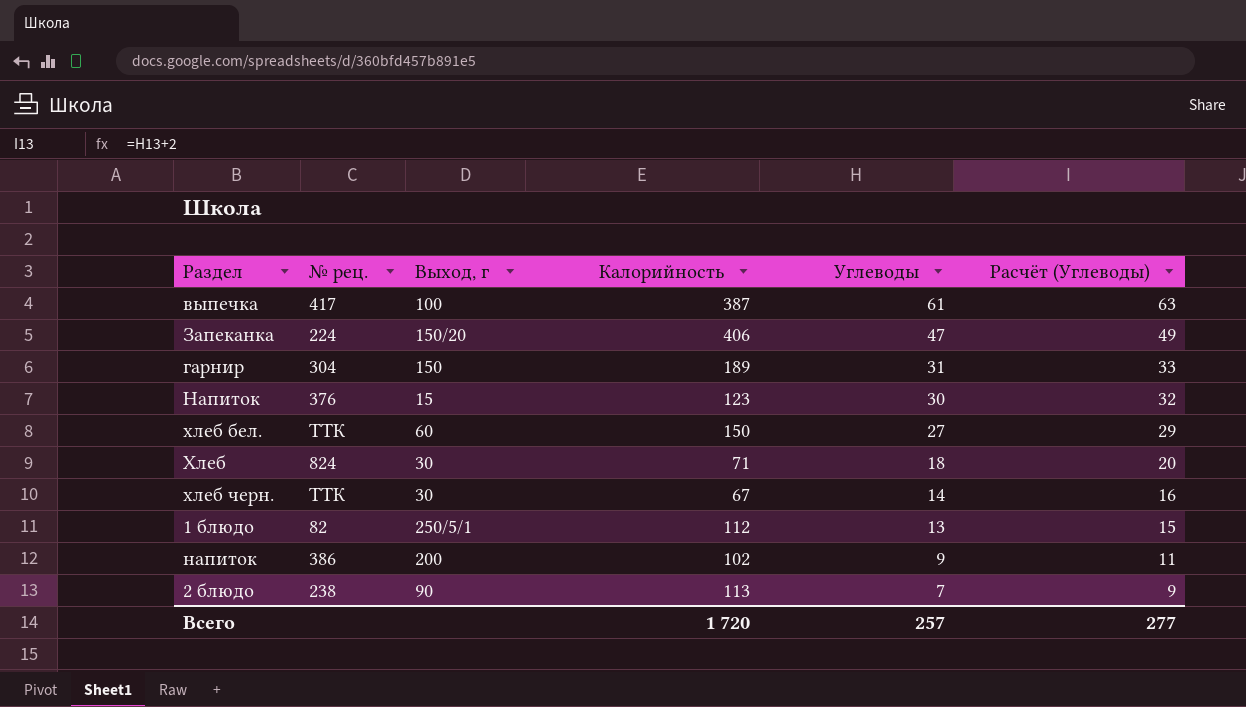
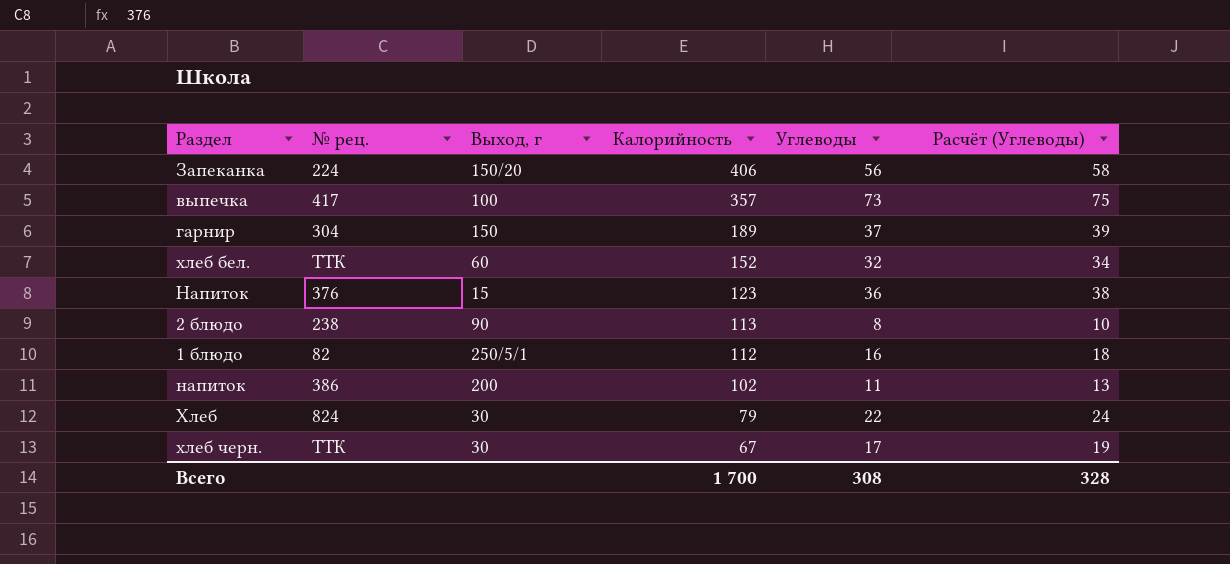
row order: Углеводы descending -> Калорийность descending
Запеканка | Углеводы: 47 -> 56
Запеканка | Расчёт (Углеводы): 49 -> 58
выпечка | Калорийность: 387 -> 357
выпечка | Углеводы: 61 -> 73
выпечка | Расчёт (Углеводы): 63 -> 75
гарнир | Углеводы: 31 -> 37
гарнир | Расчёт (Углеводы): 33 -> 39
хлеб бел. | Калорийность: 150 -> 152
хлеб бел. | Углеводы: 27 -> 32
хлеб бел. | Расчёт (Углеводы): 29 -> 34
Напиток | Углеводы: 30 -> 36
Напиток | Расчёт (Углеводы): 32 -> 38
2 блюдо | Углеводы: 7 -> 8
2 блюдо | Расчёт (Углеводы): 9 -> 10
1 блюдо | Углеводы: 13 -> 16
1 блюдо | Расчёт (Углеводы): 15 -> 18
напиток | Углеводы: 9 -> 11
напиток | Расчёт (Углеводы): 11 -> 13
Хлеб | Калорийность: 71 -> 79
Хлеб | Углеводы: 18 -> 22
Хлеб | Расчёт (Углеводы): 20 -> 24
хлеб черн. | Углеводы: 14 -> 17
хлеб черн. | Расчёт (Углеводы): 16 -> 19
Всего | Калорийность: 1 720 -> 1 700
Всего | Углеводы: 257 -> 308
Всего | Расчёт (Углеводы): 277 -> 328

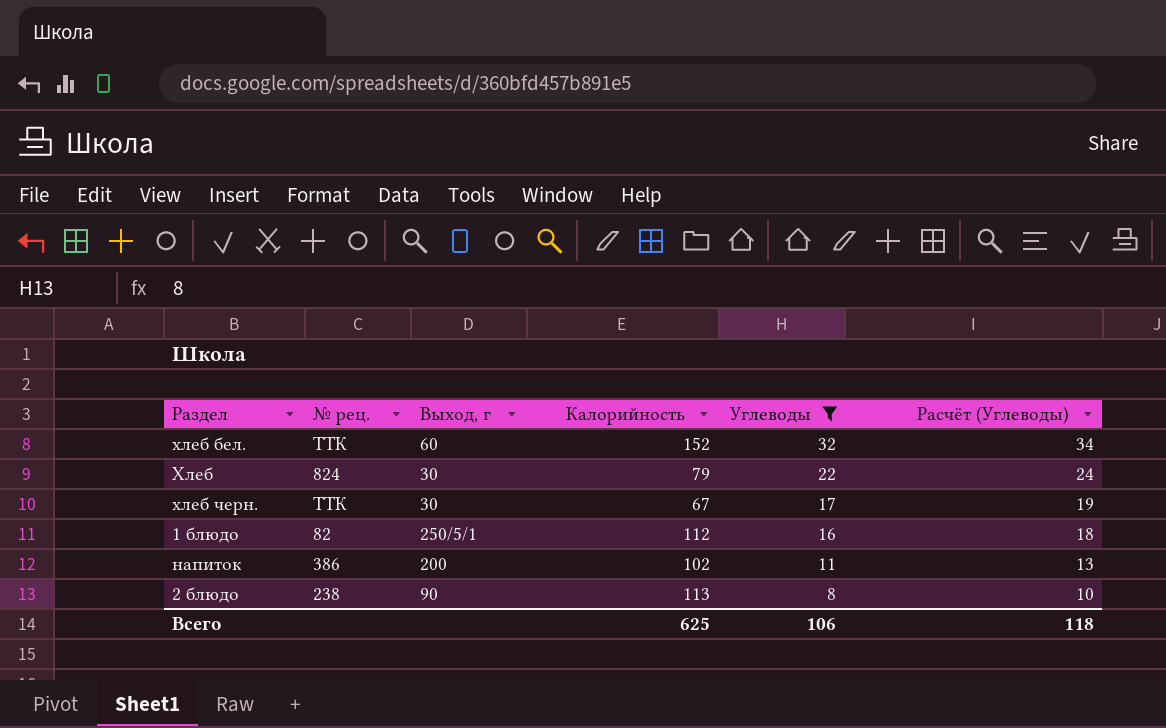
filter: none -> Углеводы <= 32
row order: Калорийность descending -> Углеводы descending
Всего | Калорийность: 1 700 -> 625
Всего | Углеводы: 308 -> 106
Всего | Расчёт (Углеводы): 328 -> 118

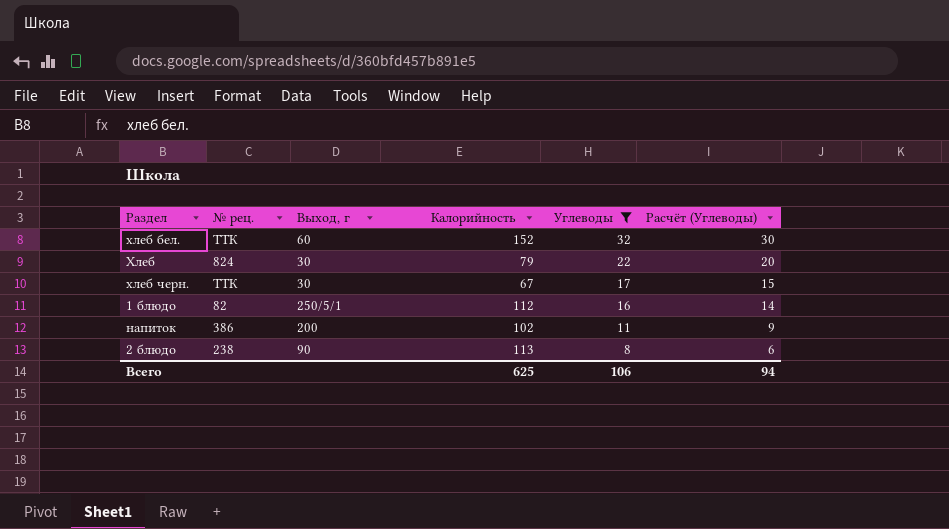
column Расчёт (Углеводы) | formula: [Углеводы] + 2 -> [Углеводы] - 2
Всего | Расчёт (Углеводы): 118 -> 94

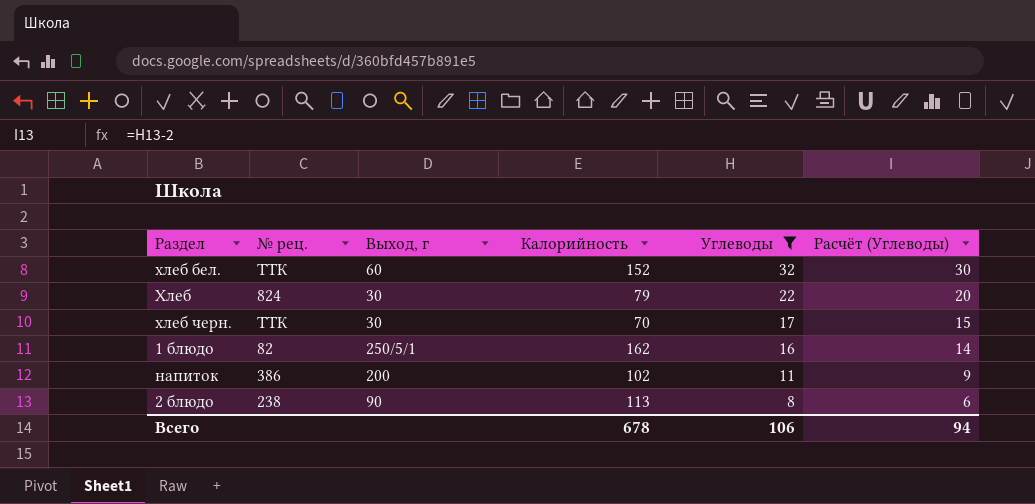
хлеб черн. | Калорийность: 67 -> 70
1 блюдо | Калорийность: 112 -> 162
Всего | Калорийность: 625 -> 678

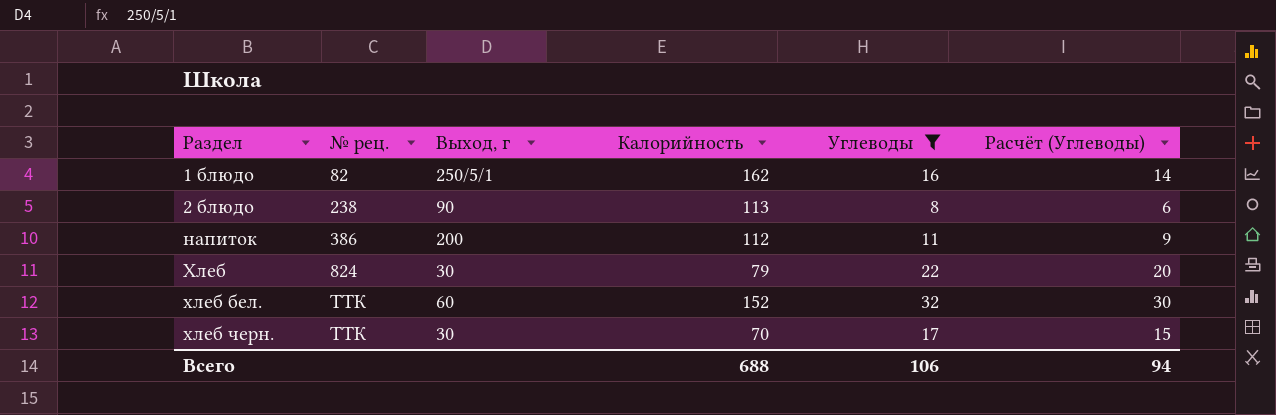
row order: Углеводы descending -> Раздел ascending
напиток | Калорийность: 102 -> 112
Всего | Калорийность: 678 -> 688

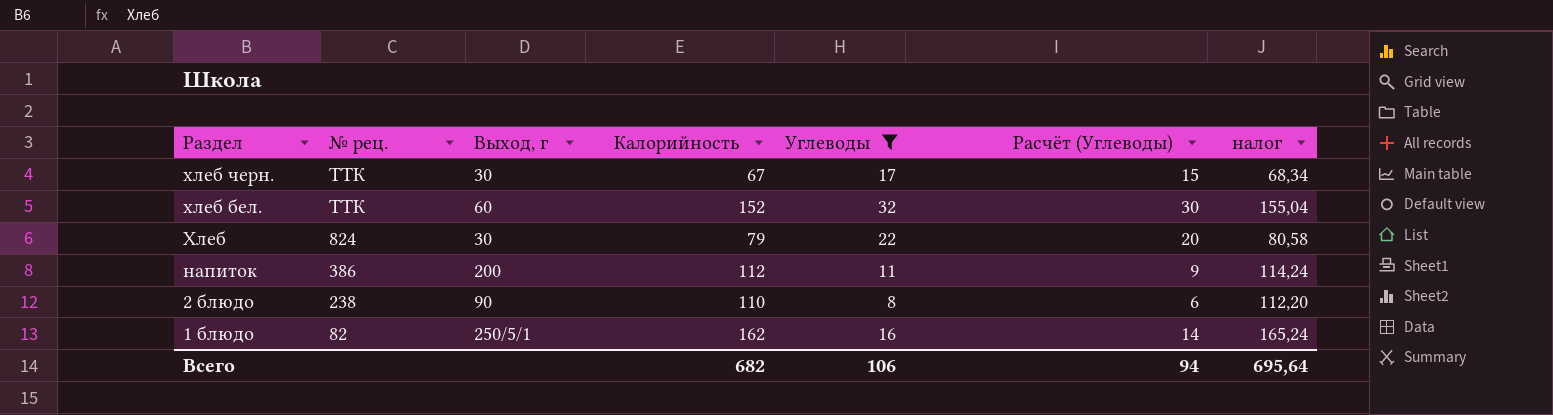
row order: Раздел ascending -> Раздел descending
column налог | formula: none -> [Калорийность] * 1,02
хлеб черн. | Калорийность: 70 -> 67
2 блюдо | Калорийность: 113 -> 110
Всего | Калорийность: 688 -> 682

